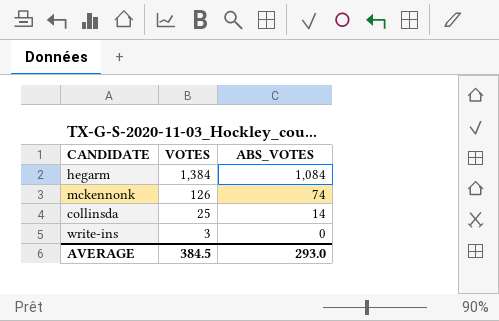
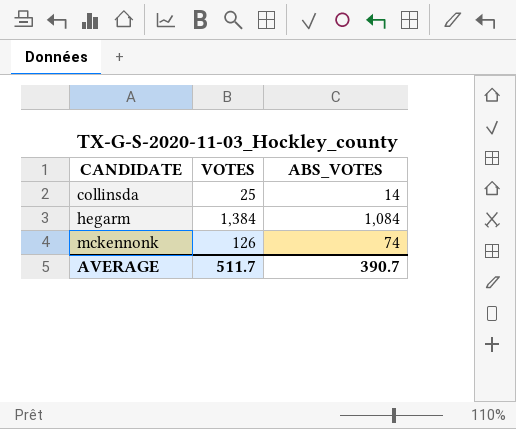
row order: VOTES descending -> CANDIDATE ascending
row write-ins: 3 | 0 -> none
AVERAGE | VOTES: 384.5 -> 511.7
AVERAGE | ABS_VOTES: 293.0 -> 390.7

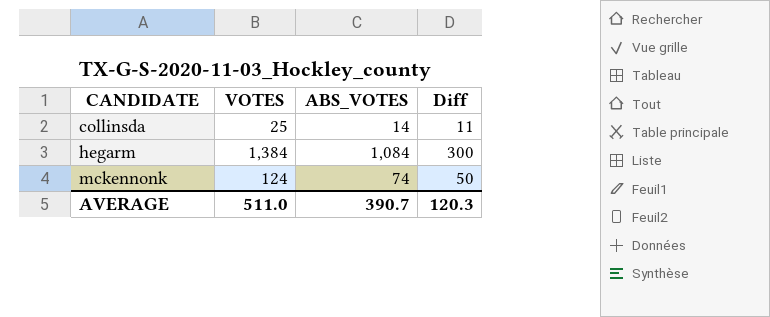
column Diff | formula: none -> [VOTES] - [ABS_VOTES]
mckennonk | VOTES: 126 -> 124
AVERAGE | VOTES: 511.7 -> 511.0

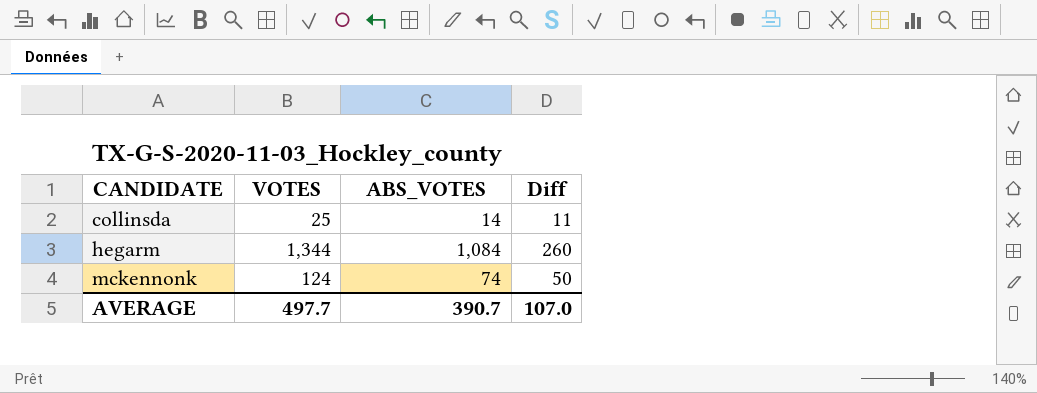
hegarm | VOTES: 1,384 -> 1,344
hegarm | Diff: 300 -> 260
AVERAGE | VOTES: 511.0 -> 497.7
AVERAGE | Diff: 120.3 -> 107.0

